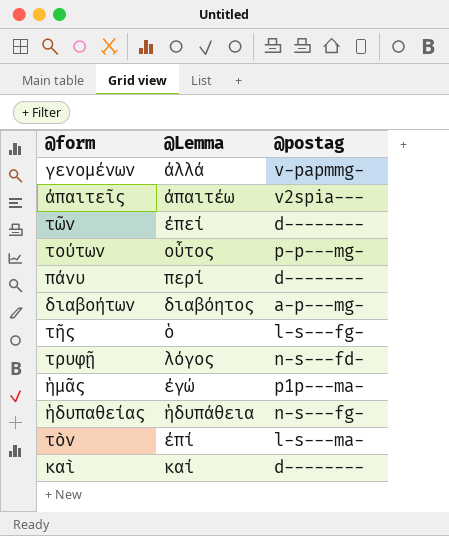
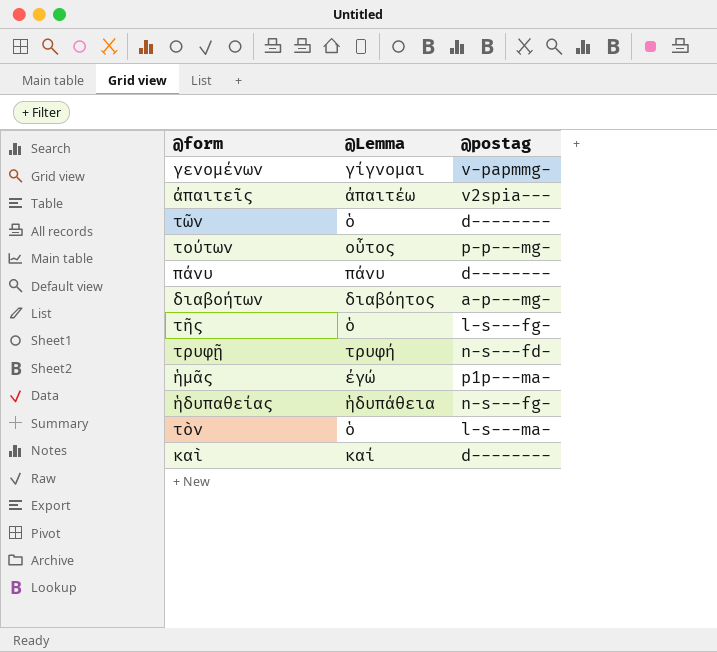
γενομένων | @Lemma: ἀλλά -> γίγνομαι
τῶν | @Lemma: ἐπεί -> ὁ
πάνυ | @Lemma: περί -> πάνυ
τρυφῇ | @Lemma: λόγος -> τρυφή
τὸν | @Lemma: ἐπί -> ὁ

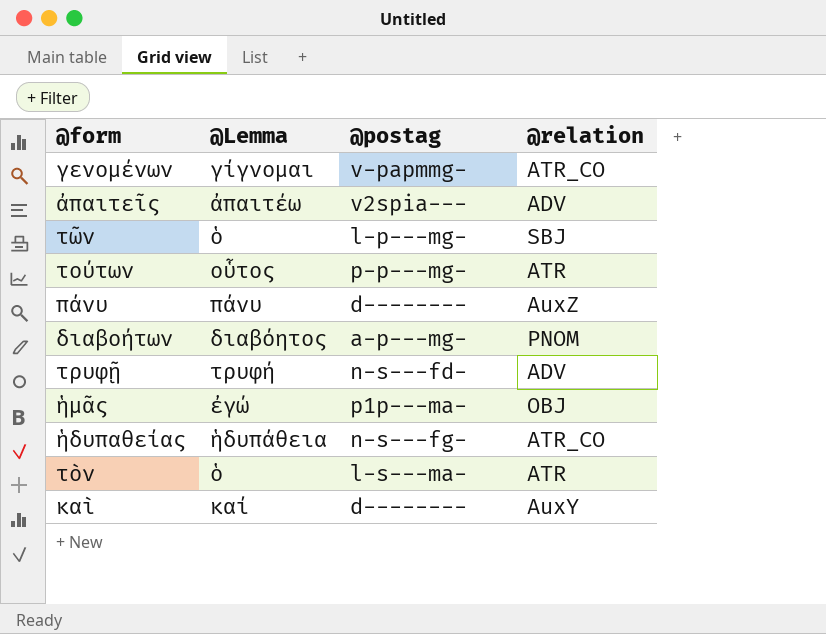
column @relation | position: none -> 4
row τῆς: ὁ | l-s---fg- -> none
τῶν | @postag: d-------- -> l-p---mg-

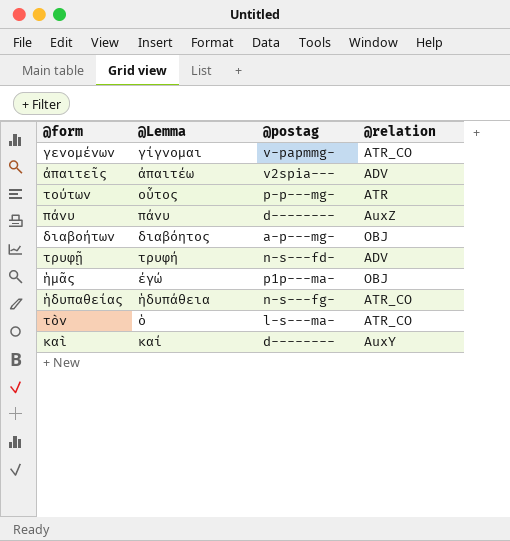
row τῶν: ὁ | l-p---mg- | SBJ -> none
διαβοήτων | @relation: PNOM -> OBJ
τὸν | @relation: ATR -> ATR_CO

